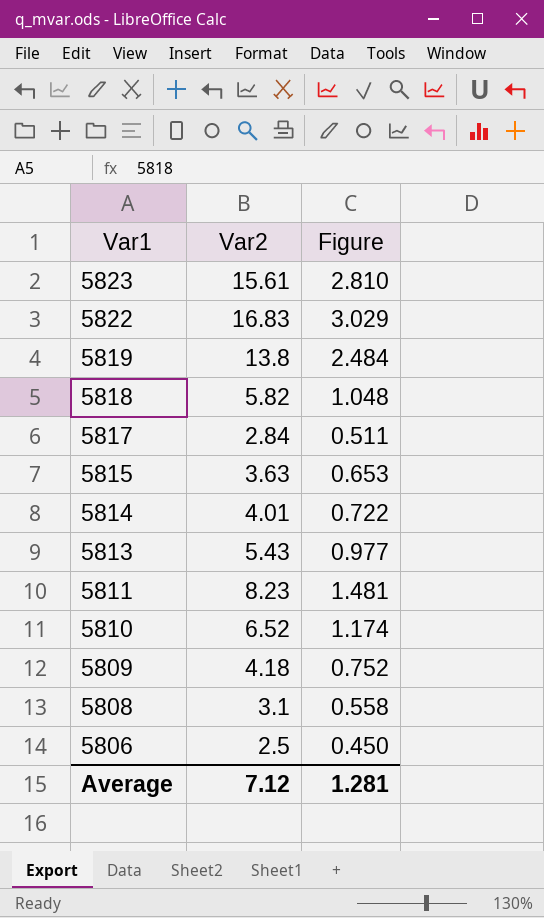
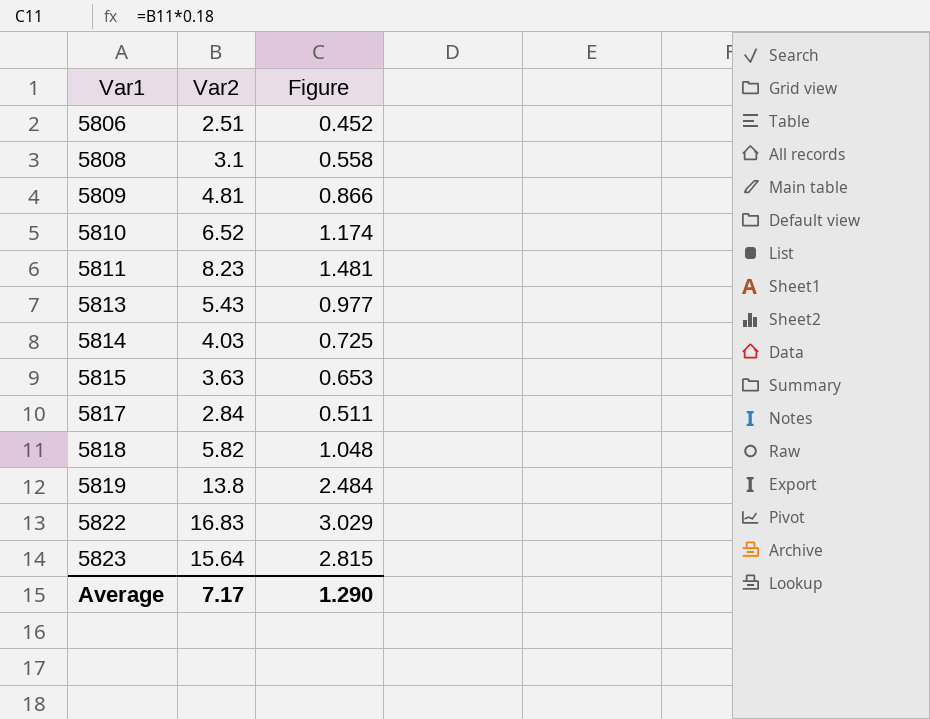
row order: Var1 descending -> Var1 ascending
5806 | Var2: 2.5 -> 2.51
5806 | Figure: 0.450 -> 0.452
5809 | Var2: 4.18 -> 4.81
5809 | Figure: 0.752 -> 0.866
5814 | Var2: 4.01 -> 4.03
5814 | Figure: 0.722 -> 0.725
5823 | Var2: 15.61 -> 15.64
5823 | Figure: 2.810 -> 2.815
Average | Var2: 7.12 -> 7.17
Average | Figure: 1.281 -> 1.290

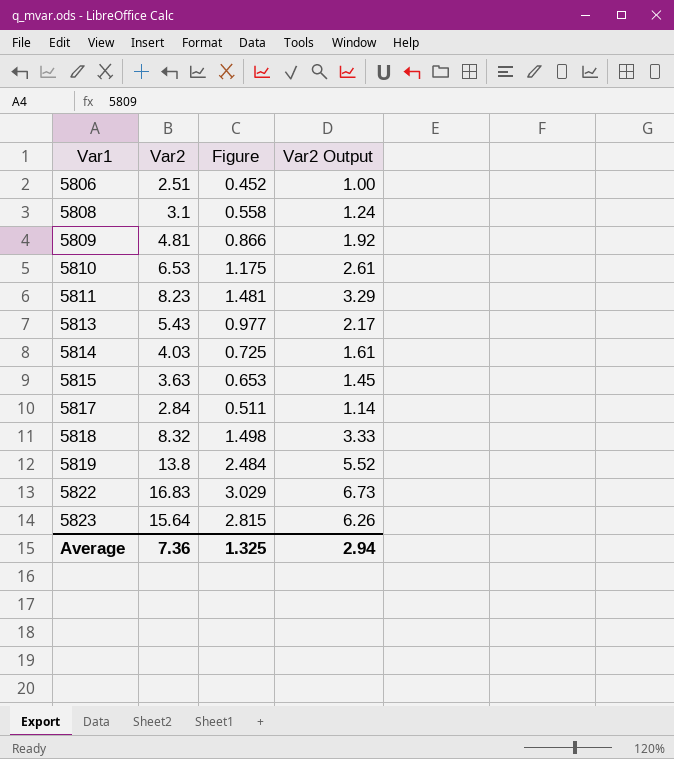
column Var2 Output | formula: none -> [Var2] * 0.4
5810 | Var2: 6.52 -> 6.53
5810 | Figure: 1.174 -> 1.175
5818 | Var2: 5.82 -> 8.32
5818 | Figure: 1.048 -> 1.498
Average | Var2: 7.17 -> 7.36
Average | Figure: 1.290 -> 1.325

